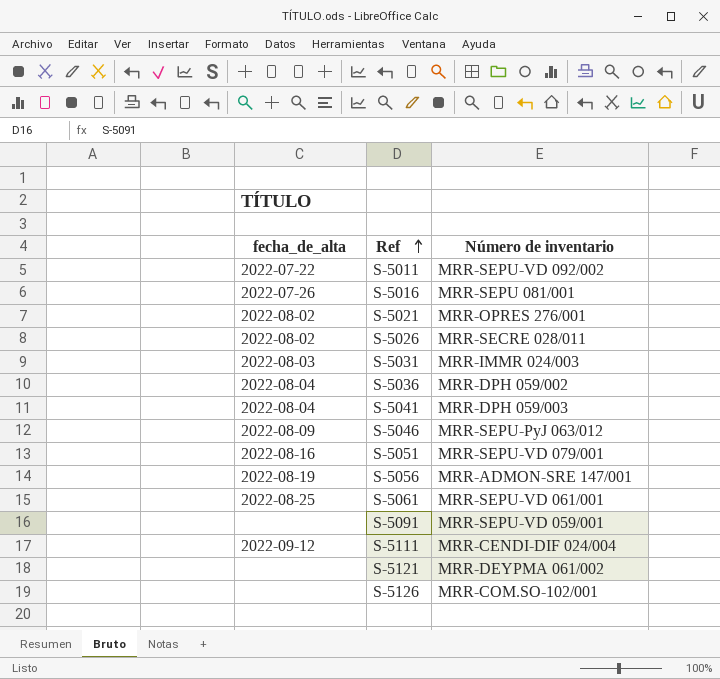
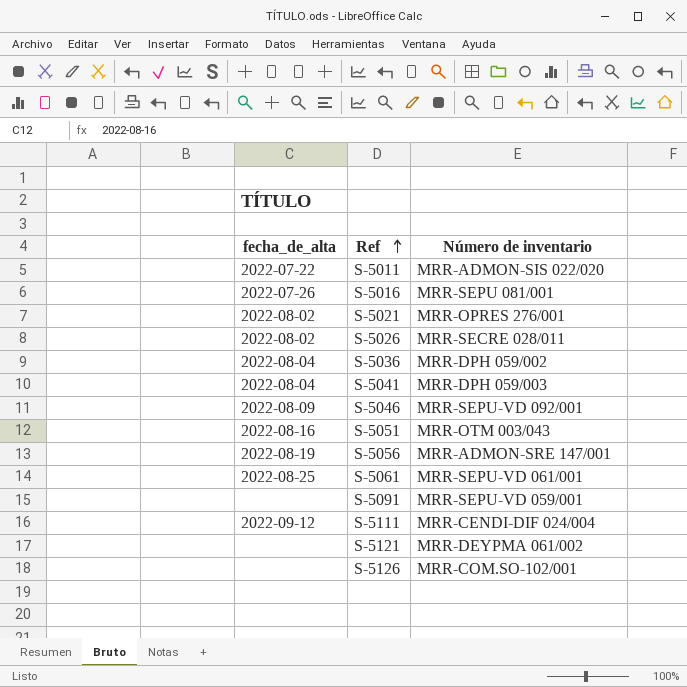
row S-5031: 2022-08-03 | MRR-IMMR 024/003 -> none
S-5011 | Número de inventario: MRR-SEPU-VD 092/002 -> MRR-ADMON-SIS 022/020
S-5046 | Número de inventario: MRR-SEPU-PyJ 063/012 -> MRR-SEPU-VD 092/001
S-5051 | Número de inventario: MRR-SEPU-VD 079/001 -> MRR-OTM 003/043

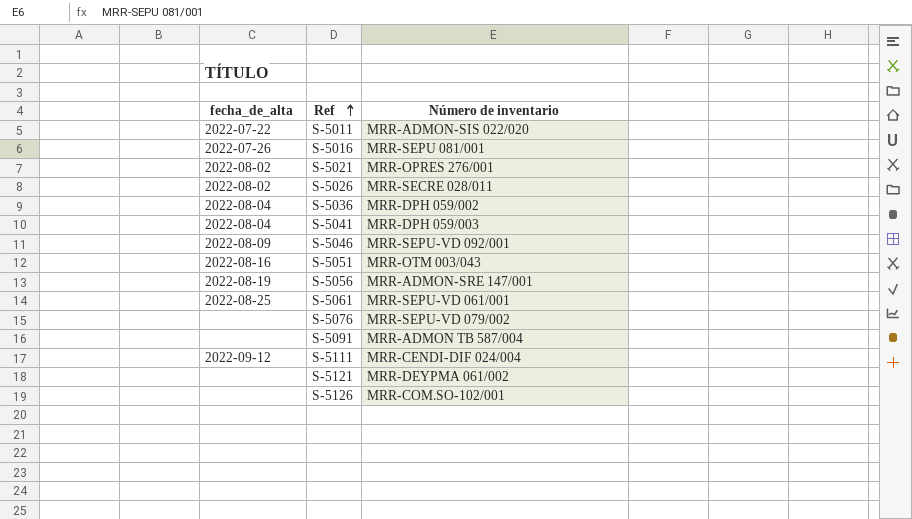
row S-5076: none -> none | MRR-SEPU-VD 079/002
S-5091 | Número de inventario: MRR-SEPU-VD 059/001 -> MRR-ADMON TB 587/004

